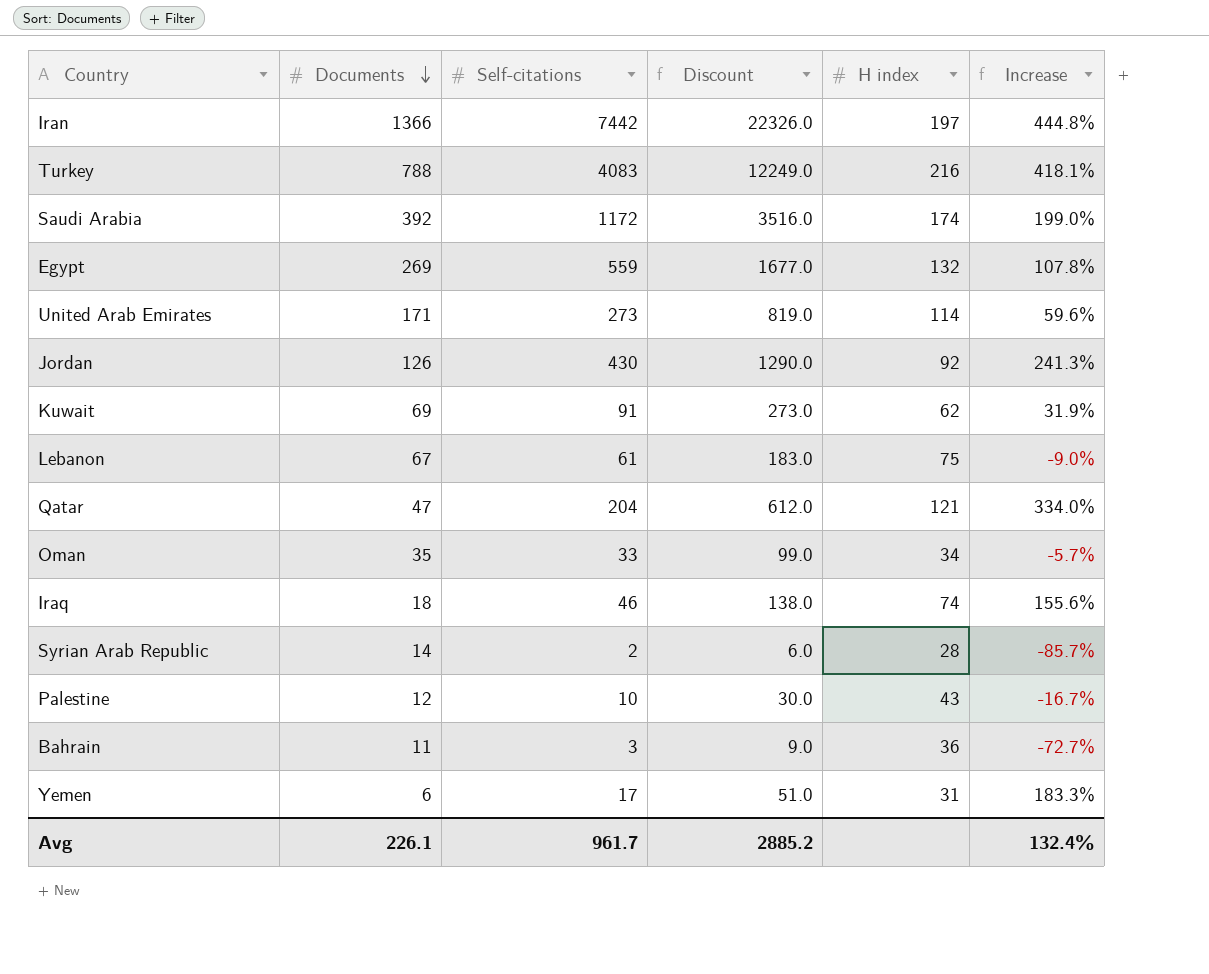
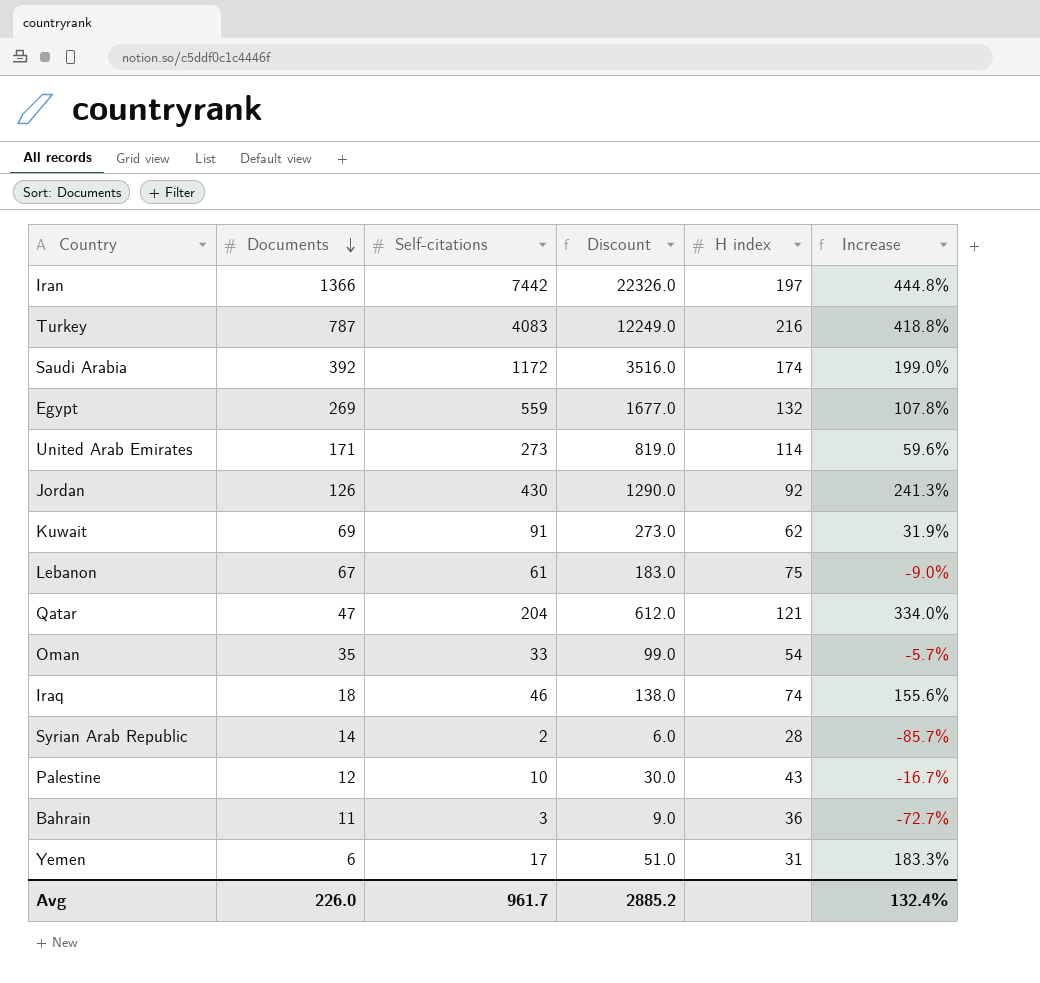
Turkey | Documents: 788 -> 787
Turkey | Increase: 418.1% -> 418.8%
Oman | H index: 34 -> 54
Avg | Documents: 226.1 -> 226.0

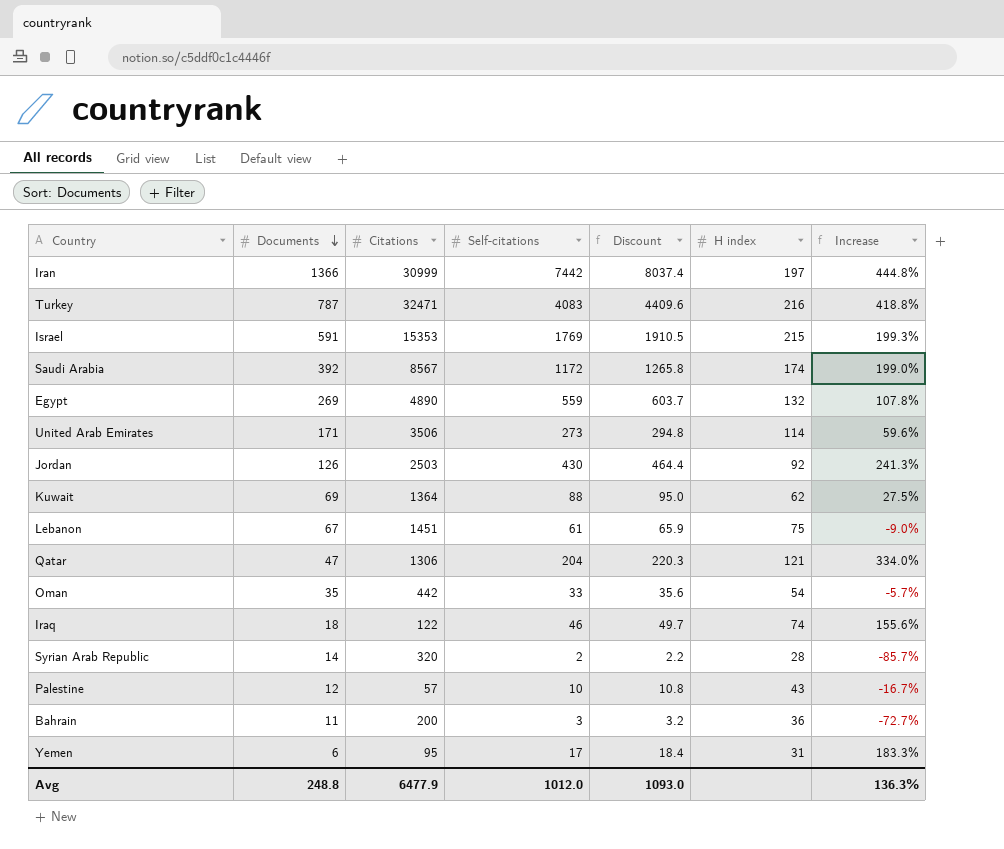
column Citations | position: none -> 3
column Discount | formula: [Self-citations] * 3 -> [Self-citations] * 1.08
row Israel: none -> 591 | 15353 | 1769 | 1910.5 | 215 | 199.3%
Kuwait | Self-citations: 91 -> 88
Kuwait | Increase: 31.9% -> 27.5%
Avg | Documents: 226.0 -> 248.8
Avg | Self-citations: 961.7 -> 1012.0
Avg | Discount: 2885.2 -> 1093.0
Avg | Increase: 132.4% -> 136.3%

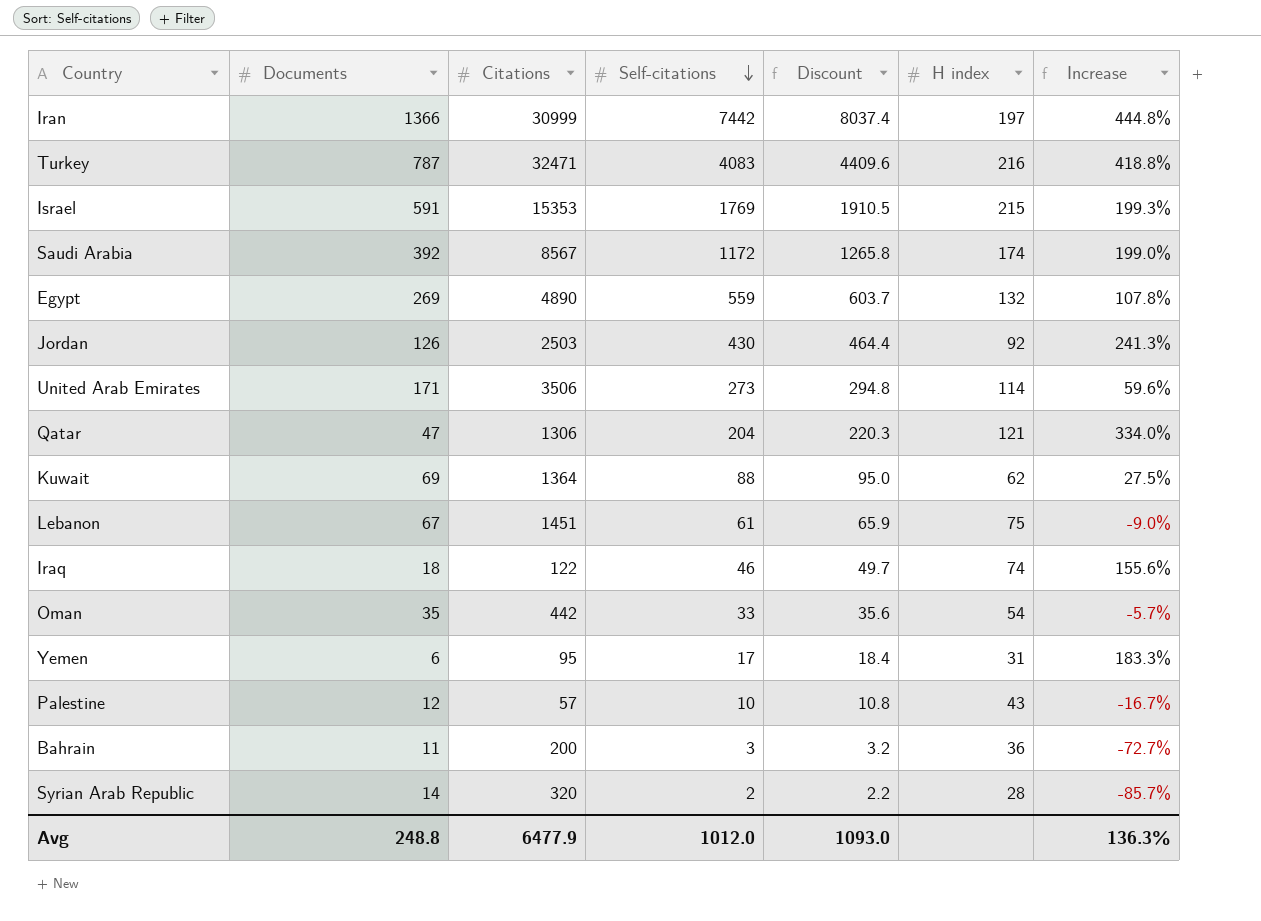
row order: Documents descending -> Self-citations descending

